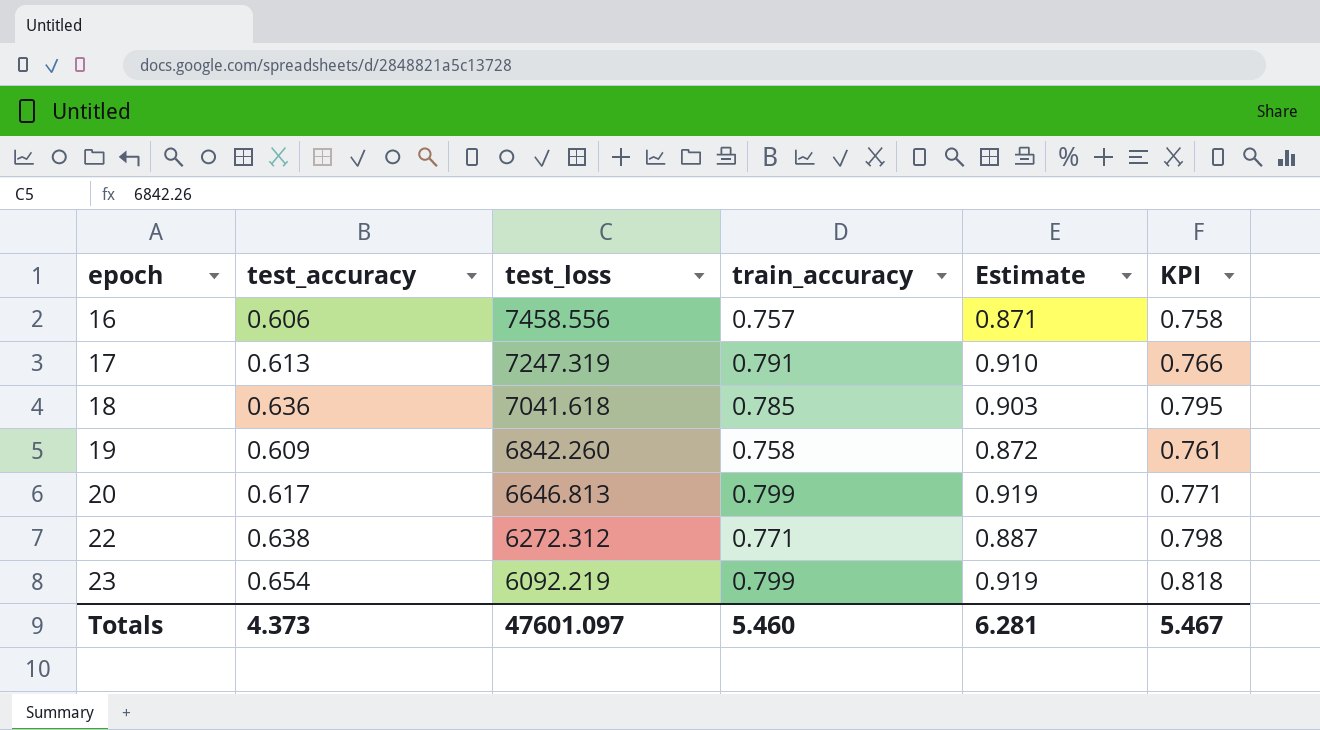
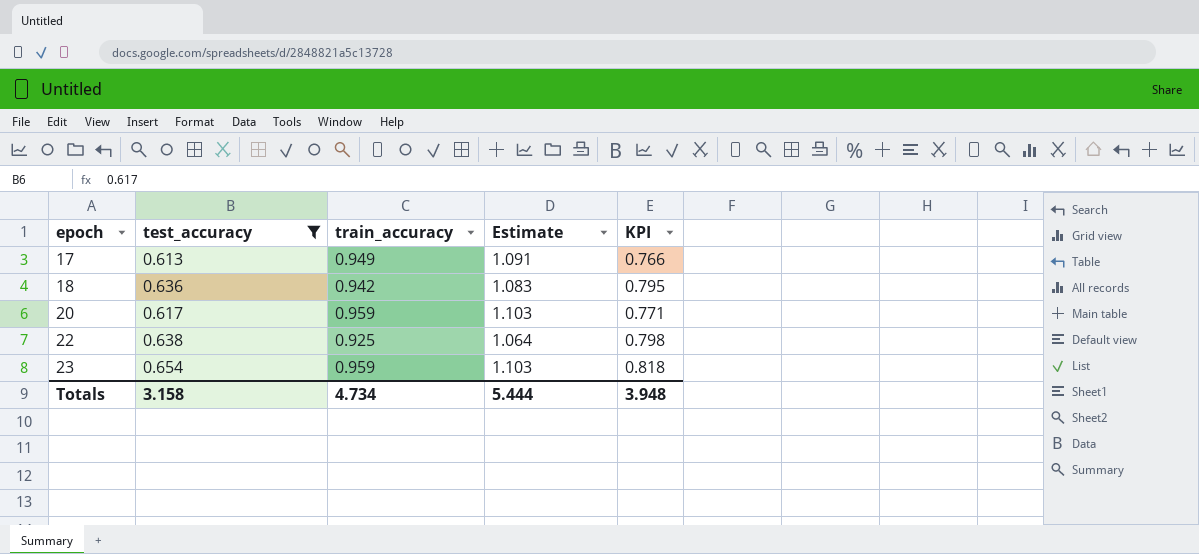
filter: none -> test_accuracy >= 0.613
column test_loss | position: 3 -> none
17 | train_accuracy: 0.791 -> 0.949
17 | Estimate: 0.910 -> 1.091
18 | train_accuracy: 0.785 -> 0.942
18 | Estimate: 0.903 -> 1.083
20 | train_accuracy: 0.799 -> 0.959
20 | Estimate: 0.919 -> 1.103
22 | train_accuracy: 0.771 -> 0.925
22 | Estimate: 0.887 -> 1.064
23 | train_accuracy: 0.799 -> 0.959
23 | Estimate: 0.919 -> 1.103
Totals | test_accuracy: 4.373 -> 3.158
Totals | train_accuracy: 5.460 -> 4.734
Totals | Estimate: 6.281 -> 5.444
Totals | KPI: 5.467 -> 3.948

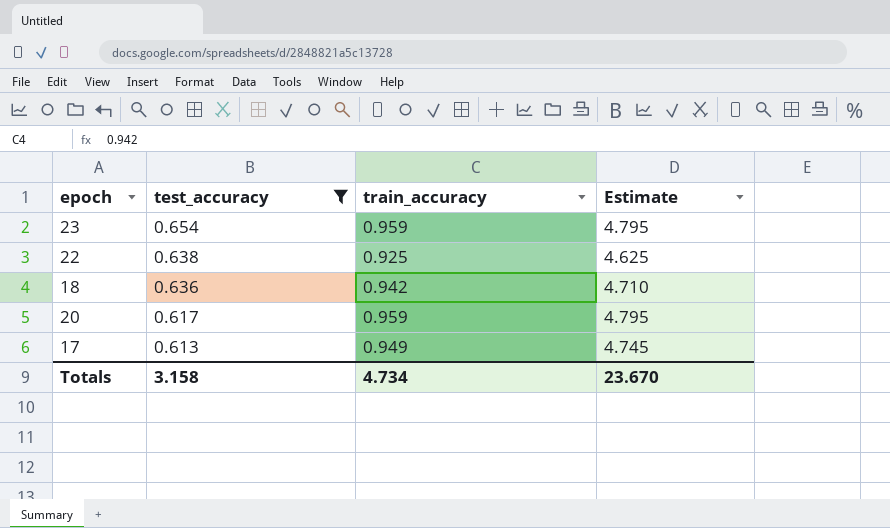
row order: epoch ascending -> test_accuracy descending
column KPI | formula: [test_accuracy] * 1.25 -> none
column Estimate | formula: [train_accuracy] * 1.15 -> [train_accuracy] * 5
Totals | Estimate: 5.444 -> 23.670

